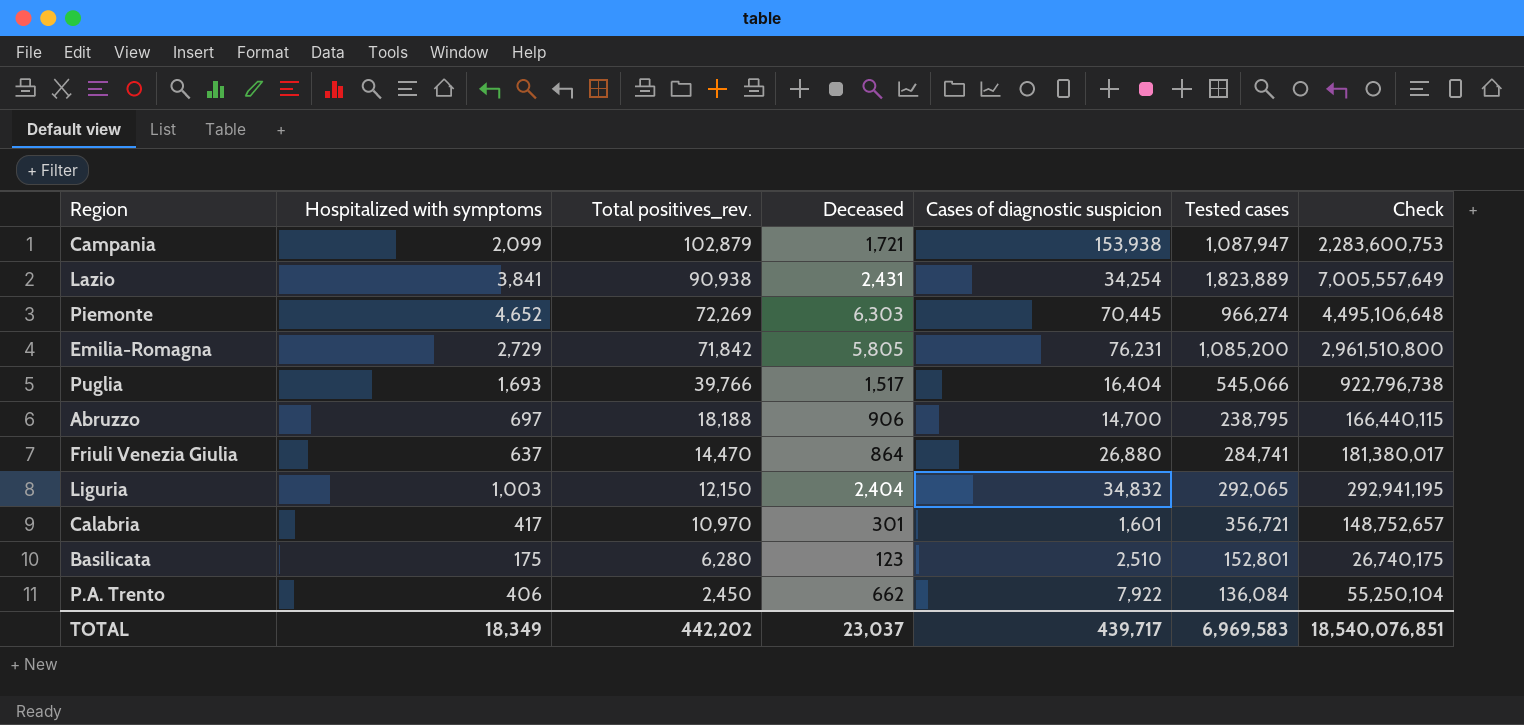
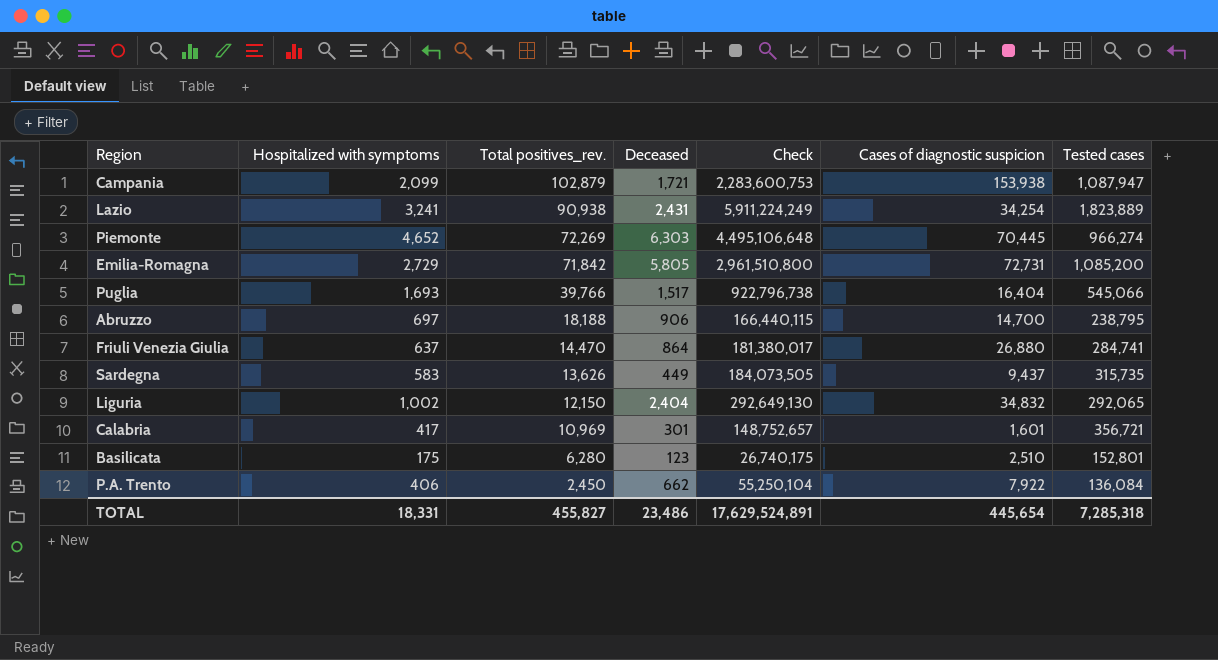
column Check | position: 7 -> 5
Lazio | Hospitalized with symptoms: 3,841 -> 3,241
Lazio | Check: 7,005,557,649 -> 5,911,224,249
Emilia-Romagna | Cases of diagnostic suspicion: 76,231 -> 72,731
row Sardegna: none -> 583 | 13,626 | 449 | 184,073,505 | 9,437 | 315,735
Liguria | Hospitalized with symptoms: 1,003 -> 1,002
Liguria | Check: 292,941,195 -> 292,649,130
Calabria | Total positives_rev.: 10,970 -> 10,969
TOTAL | Hospitalized with symptoms: 18,349 -> 18,331
TOTAL | Total positives_rev.: 442,202 -> 455,827
TOTAL | Deceased: 23,037 -> 23,486
TOTAL | Check: 18,540,076,851 -> 17,629,524,891
TOTAL | Cases of diagnostic suspicion: 439,717 -> 445,654
TOTAL | Tested cases: 6,969,583 -> 7,285,318

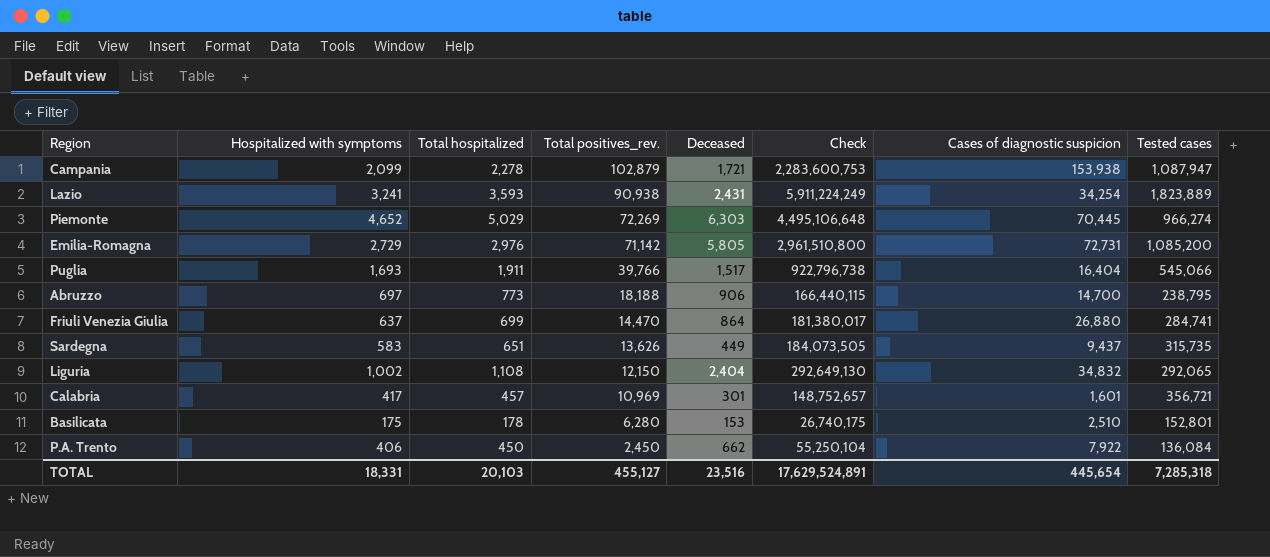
column Total hospitalized | position: none -> 3
Emilia-Romagna | Total positives_rev.: 71,842 -> 71,142
Basilicata | Deceased: 123 -> 153
TOTAL | Total positives_rev.: 455,827 -> 455,127
TOTAL | Deceased: 23,486 -> 23,516

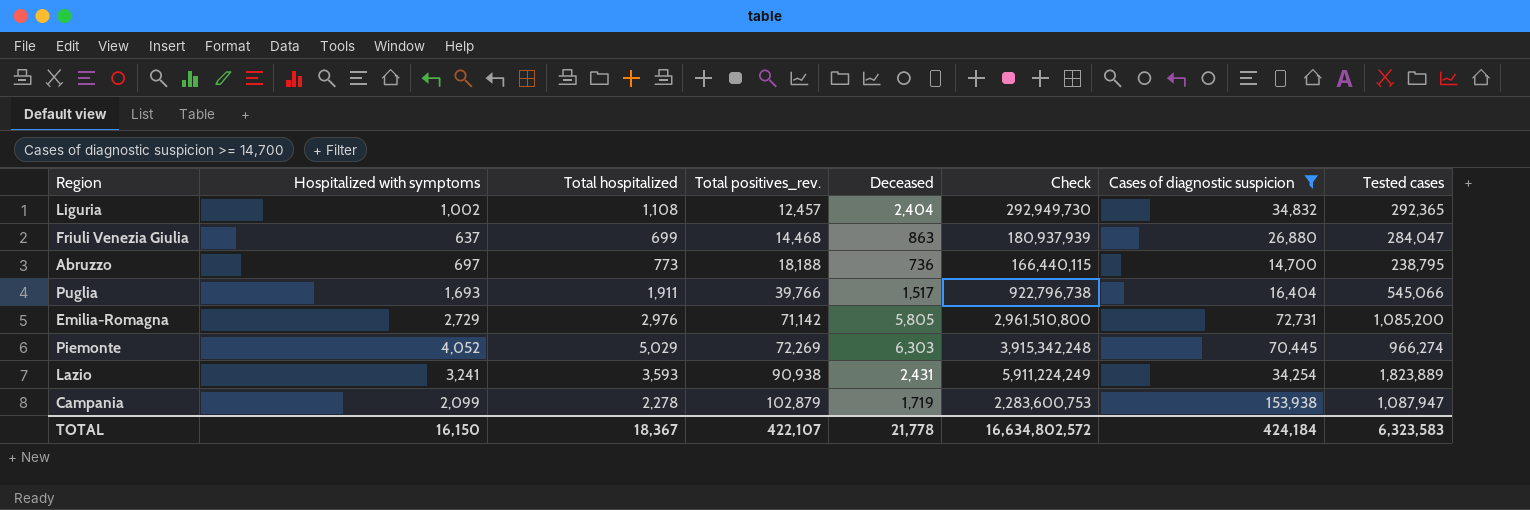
filter: none -> Cases of diagnostic suspicion >= 14,700
row order: Total positives_rev. descending -> Total positives_rev. ascending
Liguria | Total positives_rev.: 12,150 -> 12,457
Liguria | Check: 292,649,130 -> 292,949,730
Liguria | Tested cases: 292,065 -> 292,365
Friuli Venezia Giulia | Total positives_rev.: 14,470 -> 14,468
Friuli Venezia Giulia | Deceased: 864 -> 863
Friuli Venezia Giulia | Check: 181,380,017 -> 180,937,939
Friuli Venezia Giulia | Tested cases: 284,741 -> 284,047
Abruzzo | Deceased: 906 -> 736
Piemonte | Hospitalized with symptoms: 4,652 -> 4,052
Piemonte | Check: 4,495,106,648 -> 3,915,342,248
Campania | Deceased: 1,721 -> 1,719
TOTAL | Hospitalized with symptoms: 18,331 -> 16,150
TOTAL | Total hospitalized: 20,103 -> 18,367
TOTAL | Total positives_rev.: 455,127 -> 422,107
TOTAL | Deceased: 23,516 -> 21,778
TOTAL | Check: 17,629,524,891 -> 16,634,802,572
TOTAL | Cases of diagnostic suspicion: 445,654 -> 424,184
TOTAL | Tested cases: 7,285,318 -> 6,323,583

